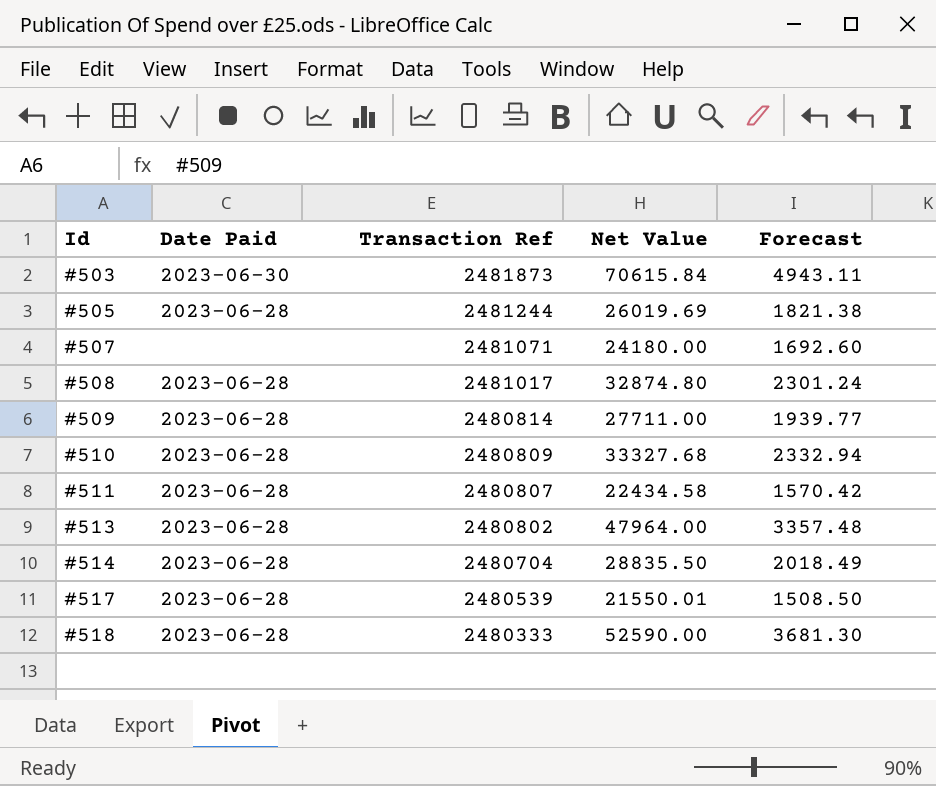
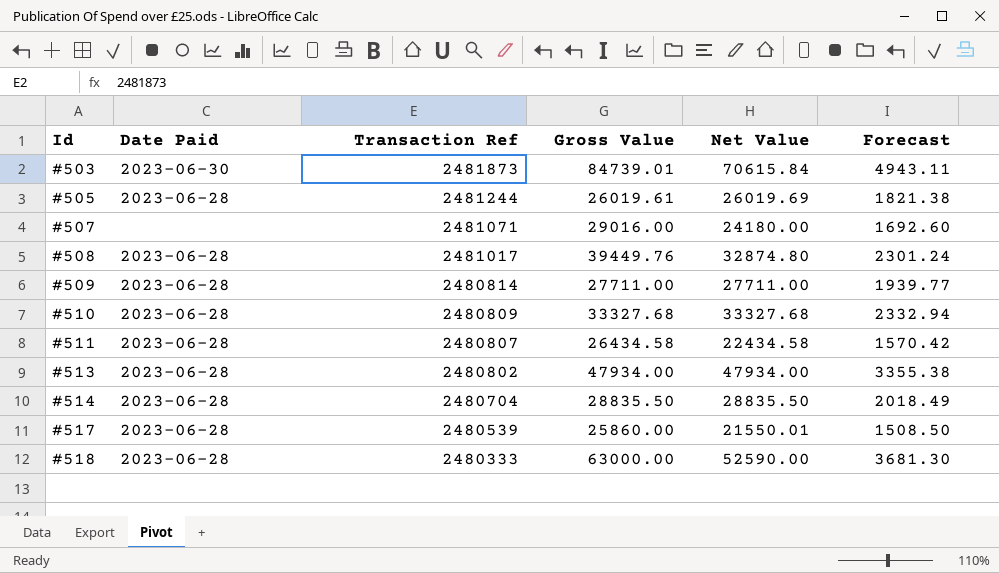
column Gross Value | position: none -> 4
#513 | Net Value: 47964.00 -> 47934.00
#513 | Forecast: 3357.48 -> 3355.38

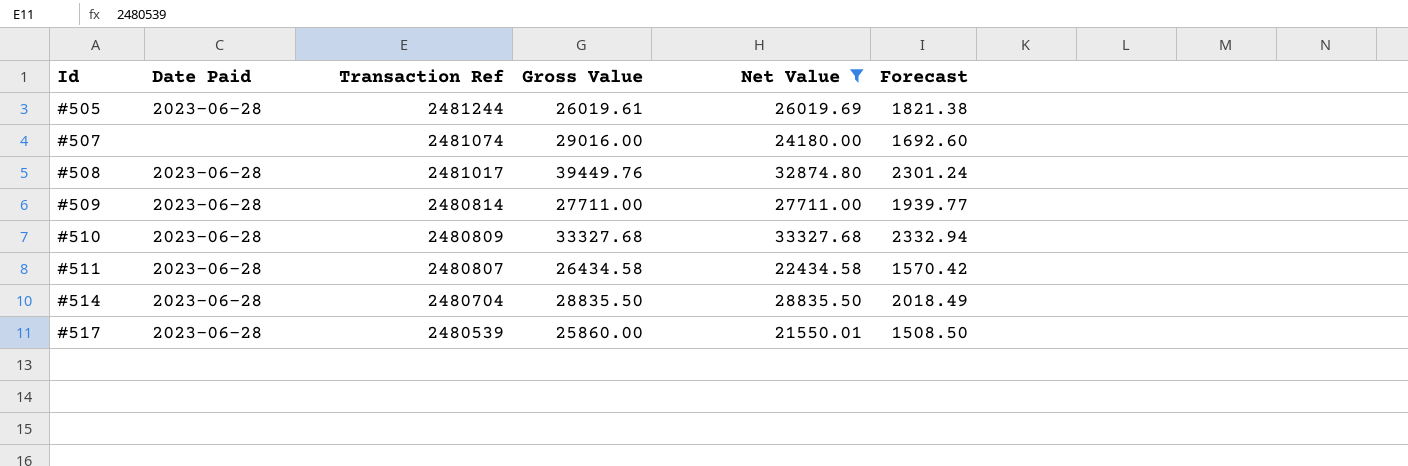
filter: none -> Net Value <= 33327.68
#507 | Transaction Ref: 2481071 -> 2481074

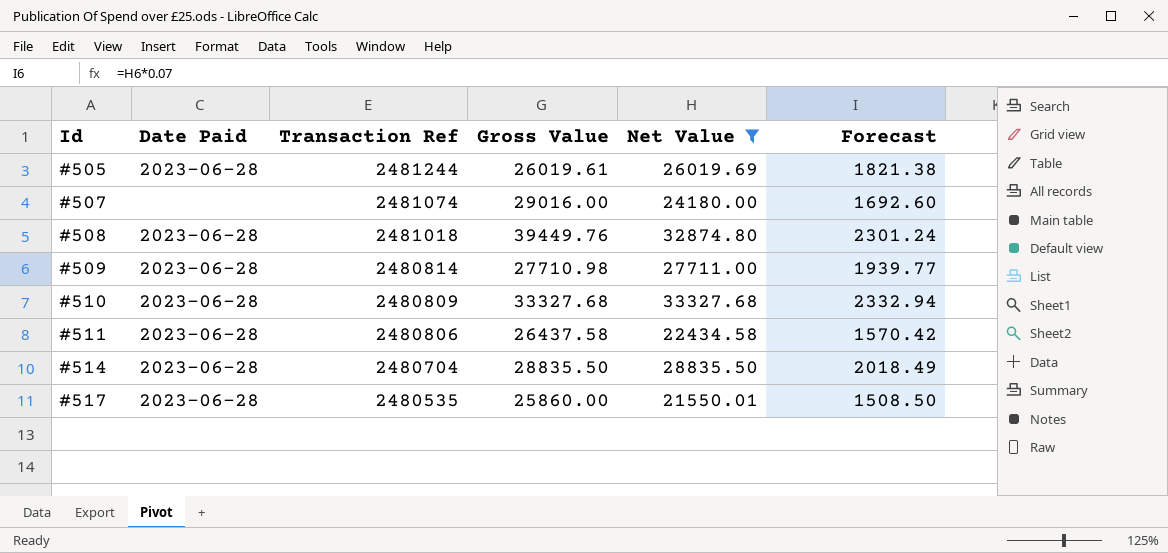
#508 | Transaction Ref: 2481017 -> 2481018
#509 | Gross Value: 27711.00 -> 27710.98
#511 | Transaction Ref: 2480807 -> 2480806
#511 | Gross Value: 26434.58 -> 26437.58
#517 | Transaction Ref: 2480539 -> 2480535

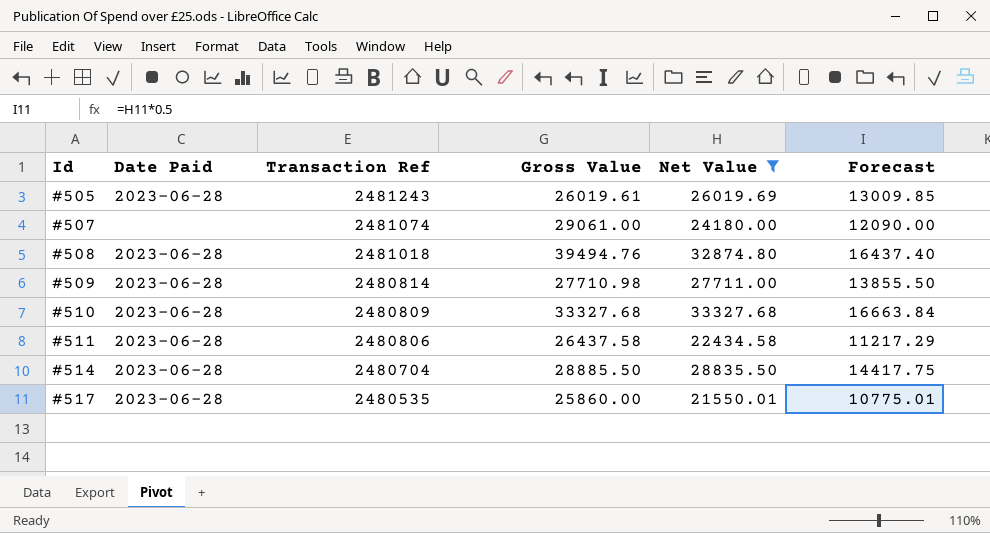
column Forecast | formula: [Net Value] * 0.07 -> [Net Value] * 0.5
#505 | Transaction Ref: 2481244 -> 2481243
#507 | Gross Value: 29016.00 -> 29061.00
#508 | Gross Value: 39449.76 -> 39494.76
#514 | Gross Value: 28835.50 -> 28885.50

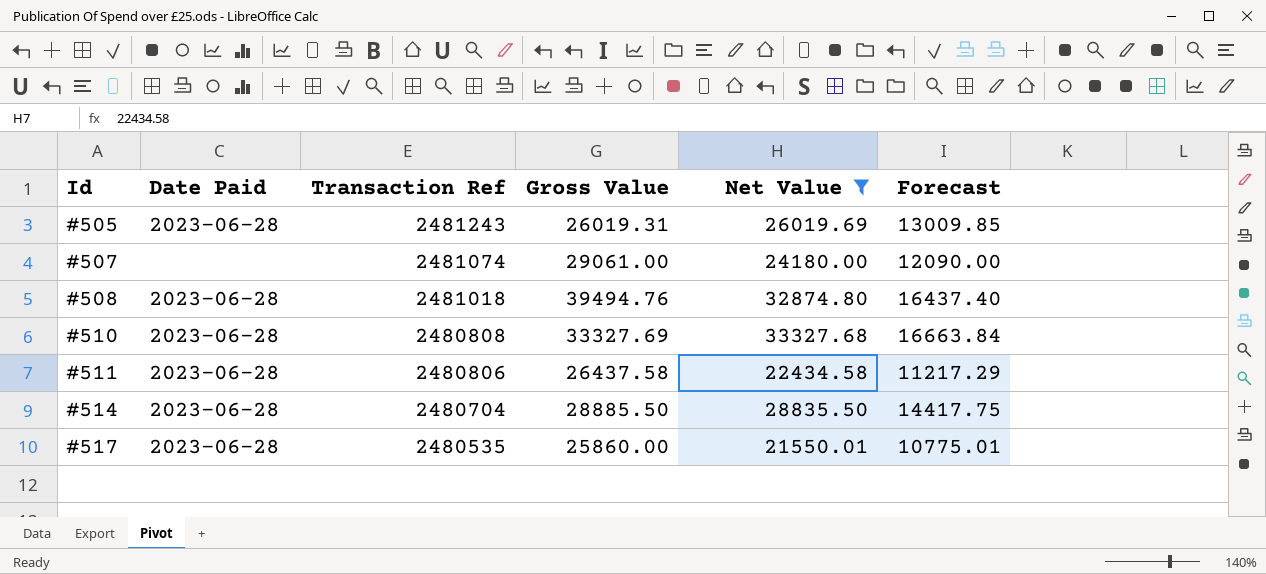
row #509: 2023-06-28 | 2480814 | 27710.98 | 27711.00 | 13855.50 -> none
#505 | Gross Value: 26019.61 -> 26019.31
#510 | Transaction Ref: 2480809 -> 2480808
#510 | Gross Value: 33327.68 -> 33327.69

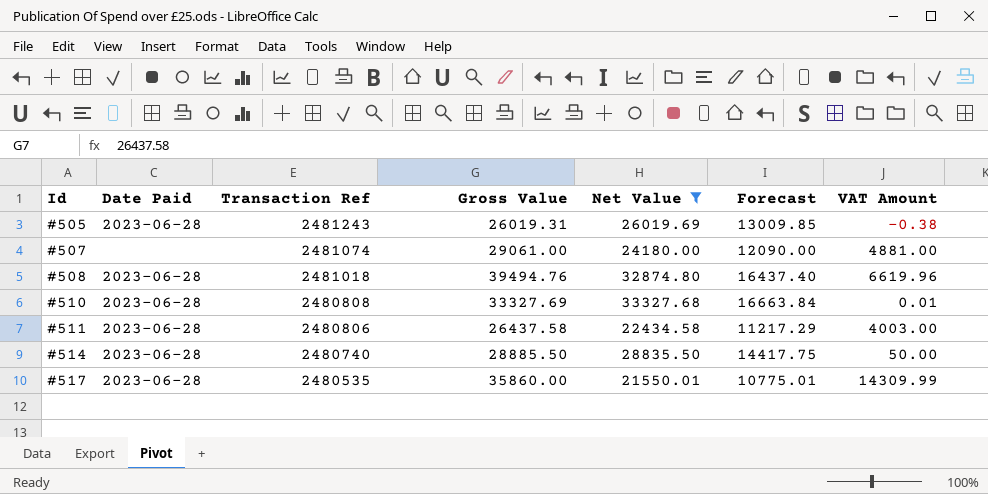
column VAT Amount | formula: none -> [Gross Value] - [Net Value]
#514 | Transaction Ref: 2480704 -> 2480740
#517 | Gross Value: 25860.00 -> 35860.00

